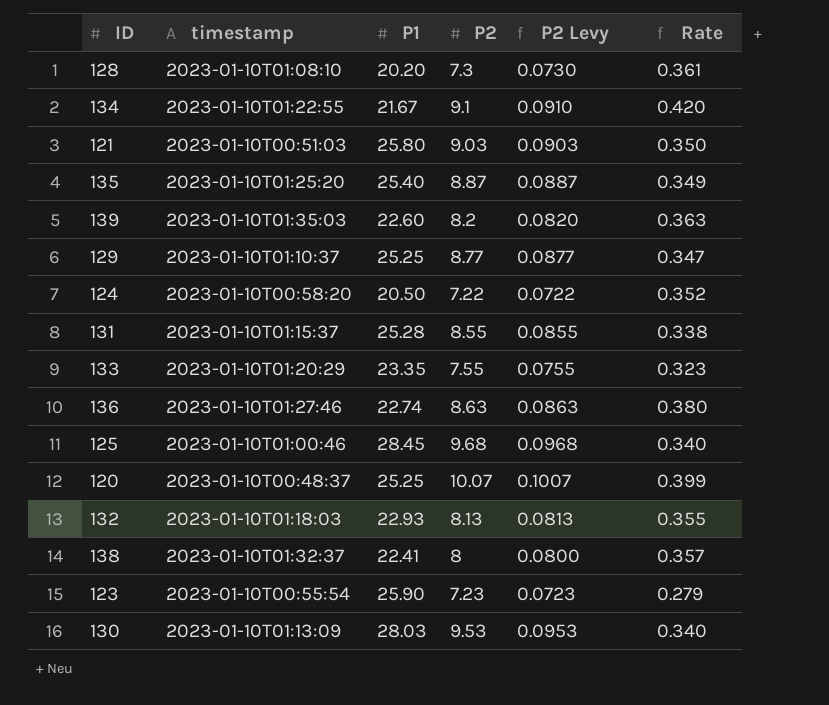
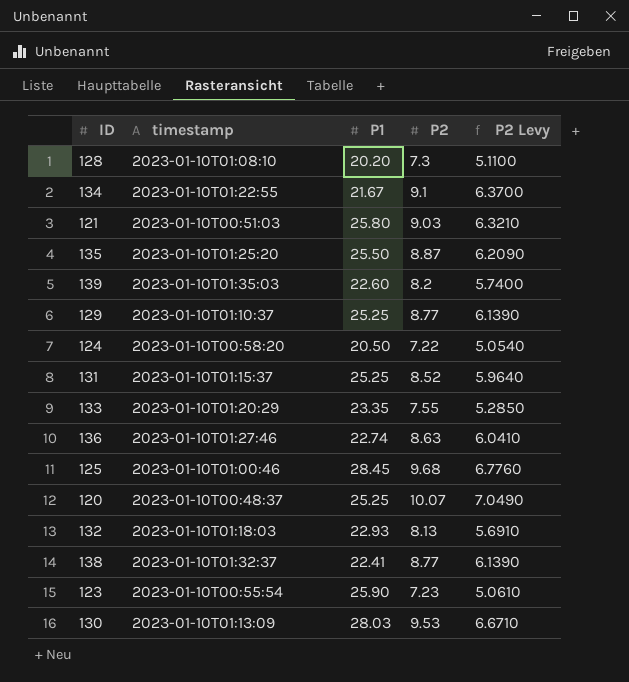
column Rate | formula: [P2] / [P1] -> none
column P2 Levy | formula: [P2] * 0.01 -> [P2] * 0.7
135 | P1: 25.40 -> 25.50
131 | P1: 25.28 -> 25.25
131 | P2: 8.55 -> 8.52
138 | P2: 8 -> 8.77

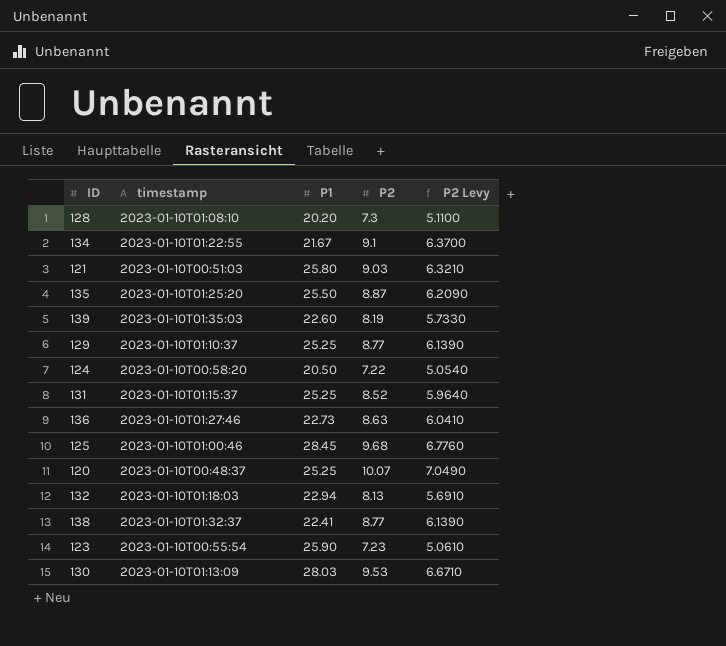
row 133: 2023-01-10T01:20:29 | 23.35 | 7.55 | 5.2850 -> none
139 | P2: 8.2 -> 8.19
139 | P2 Levy: 5.7400 -> 5.7330
136 | P1: 22.74 -> 22.73
132 | P1: 22.93 -> 22.94

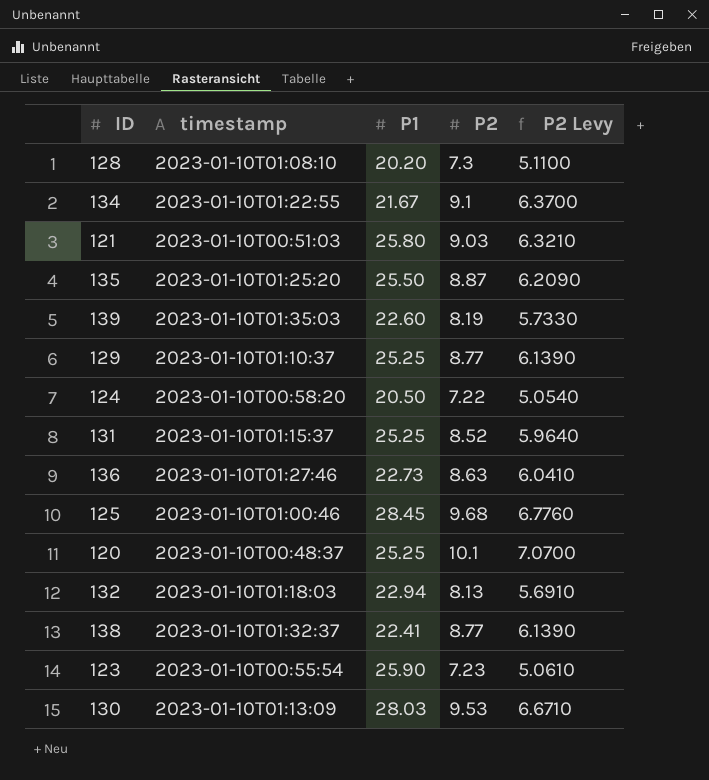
120 | P2: 10.07 -> 10.1
120 | P2 Levy: 7.0490 -> 7.0700

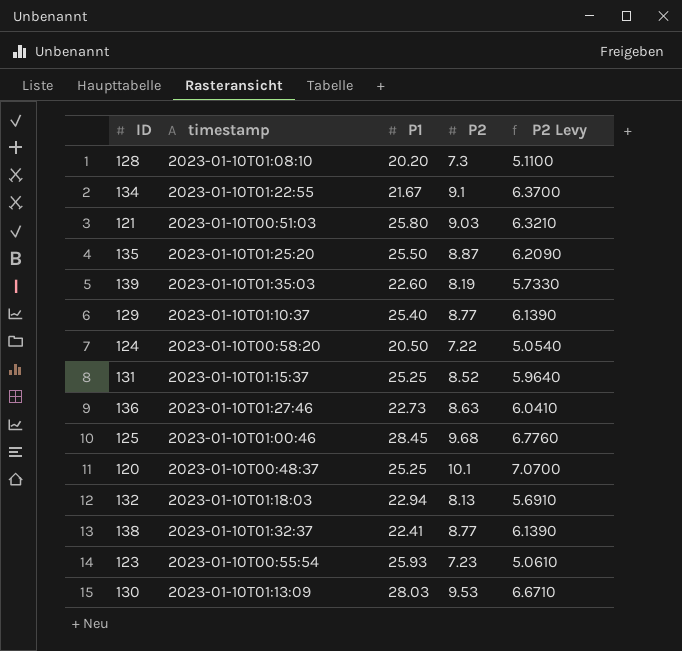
129 | P1: 25.25 -> 25.40
123 | P1: 25.90 -> 25.93

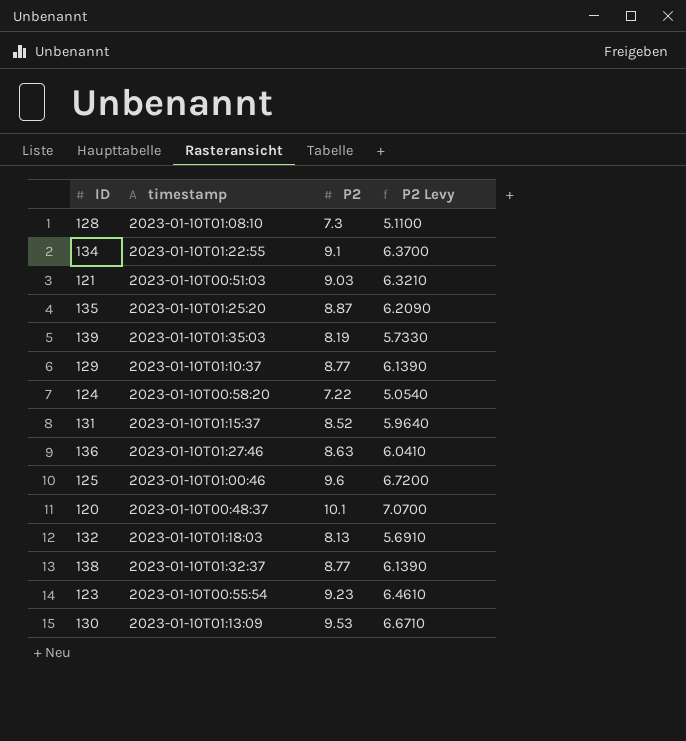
column P1 | position: 3 -> none
125 | P2: 9.68 -> 9.6
125 | P2 Levy: 6.7760 -> 6.7200
123 | P2: 7.23 -> 9.23
123 | P2 Levy: 5.0610 -> 6.4610

